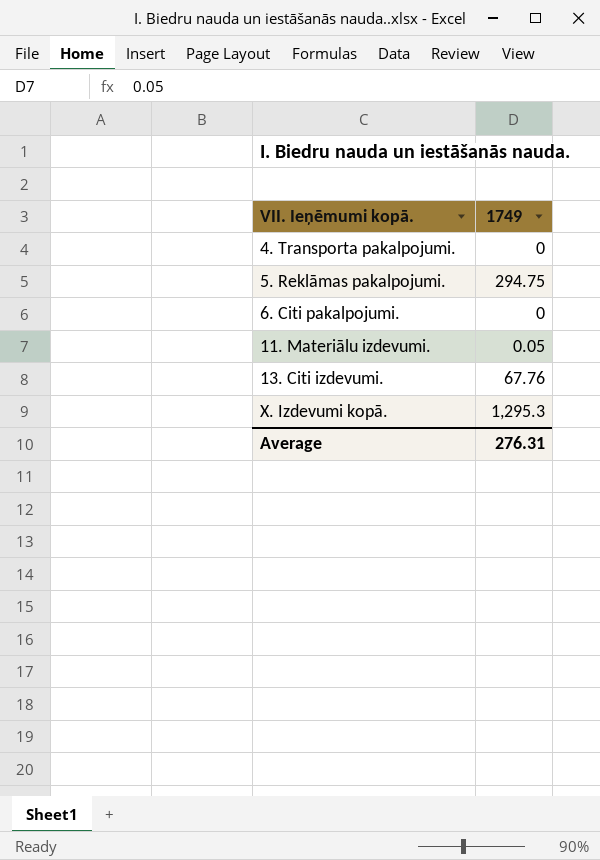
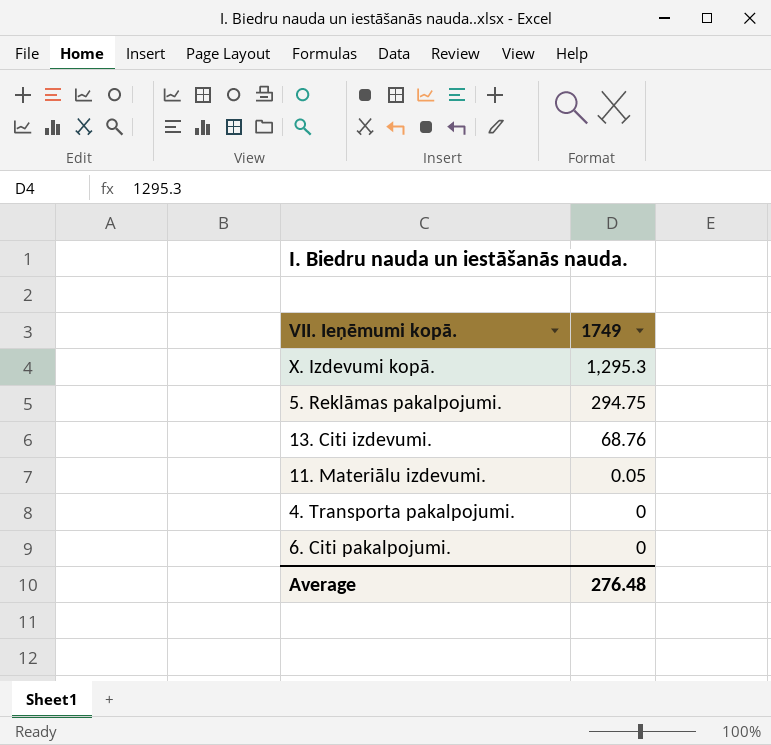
row order: VII. Ieņēmumi kopā. ascending -> 1749 descending
13. Citi izdevumi. | 1749: 67.76 -> 68.76
Average | 1749: 276.31 -> 276.48

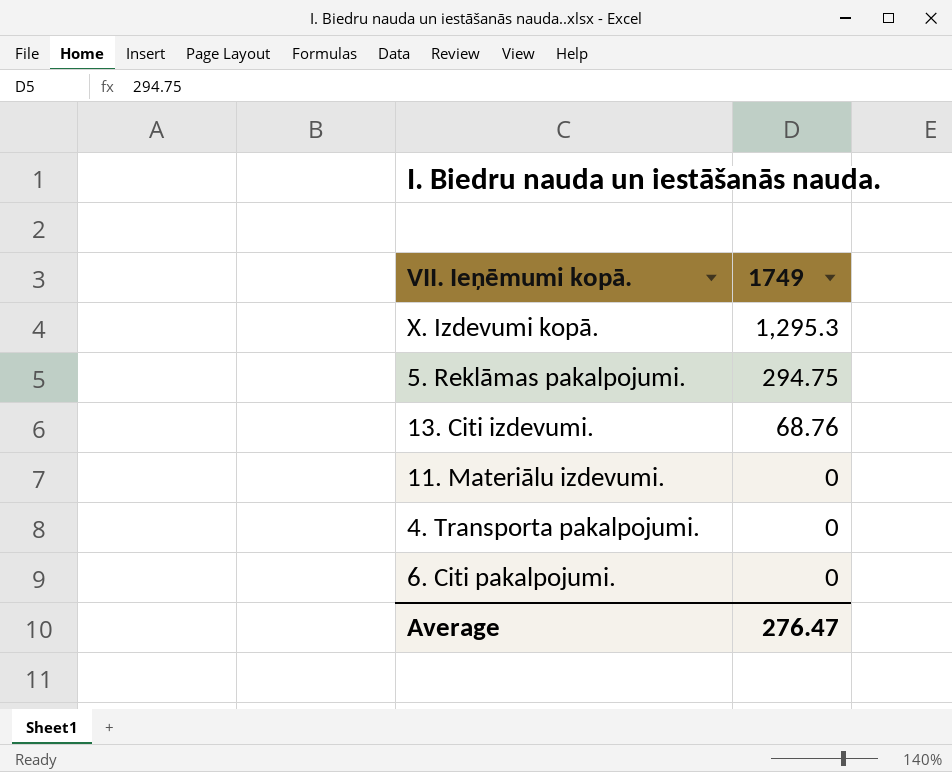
11. Materiālu izdevumi. | 1749: 0.05 -> 0
Average | 1749: 276.48 -> 276.47

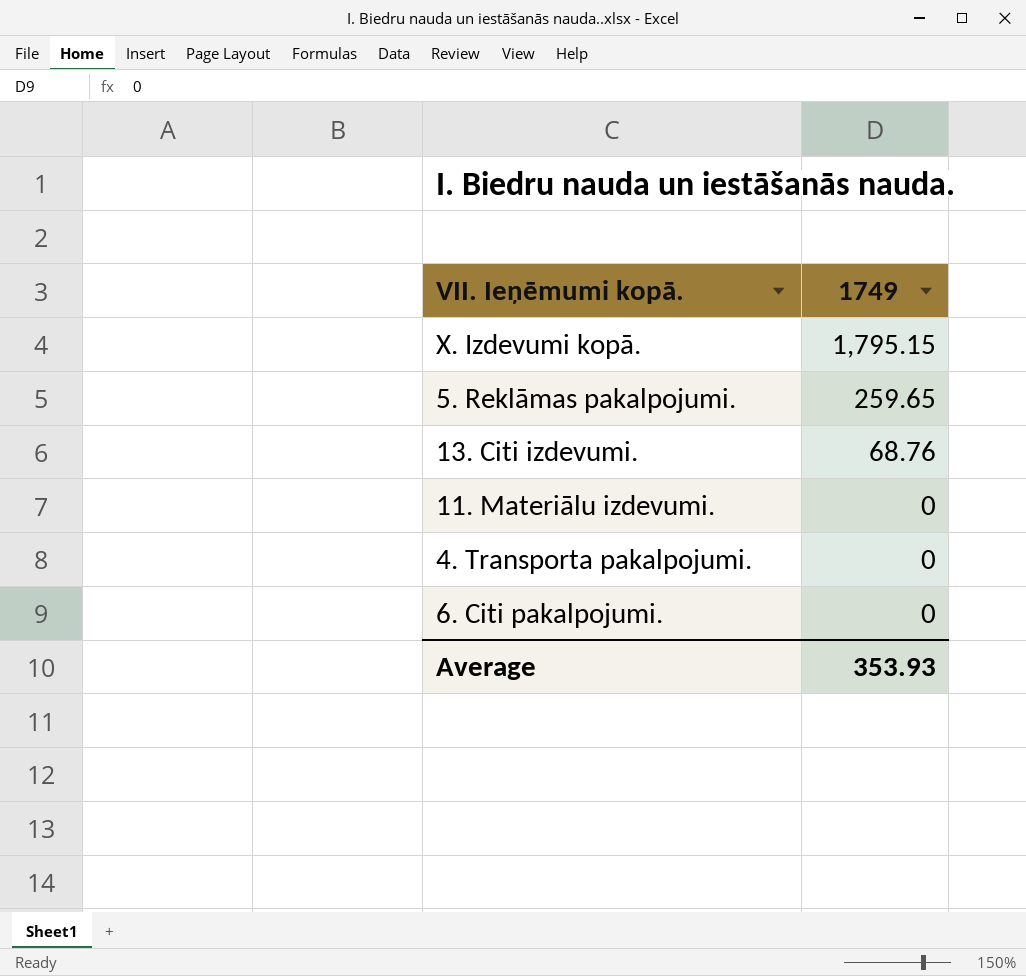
X. Izdevumi kopā. | 1749: 1,295.3 -> 1,795.15
5. Reklāmas pakalpojumi. | 1749: 294.75 -> 259.65
Average | 1749: 276.47 -> 353.93

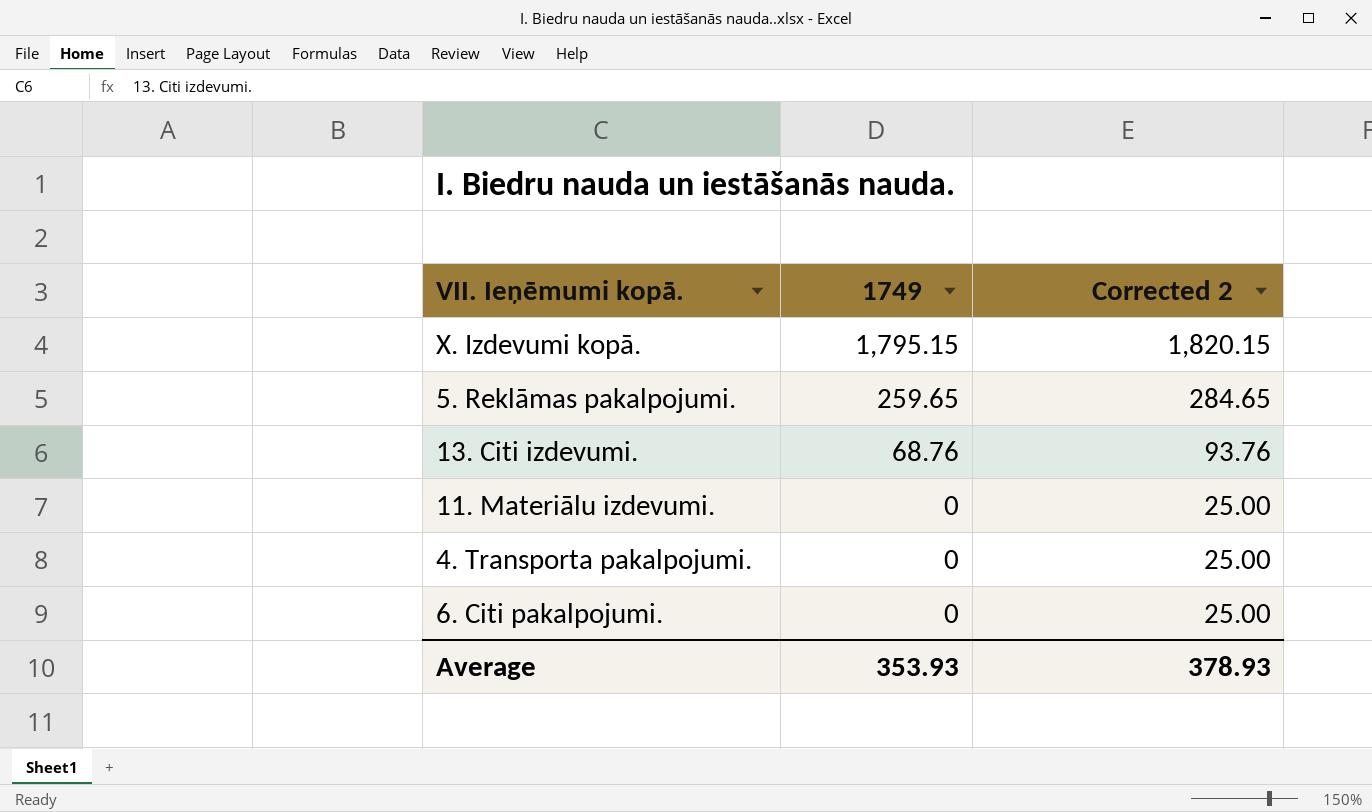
column Corrected 2 | formula: none -> [1749] + 25

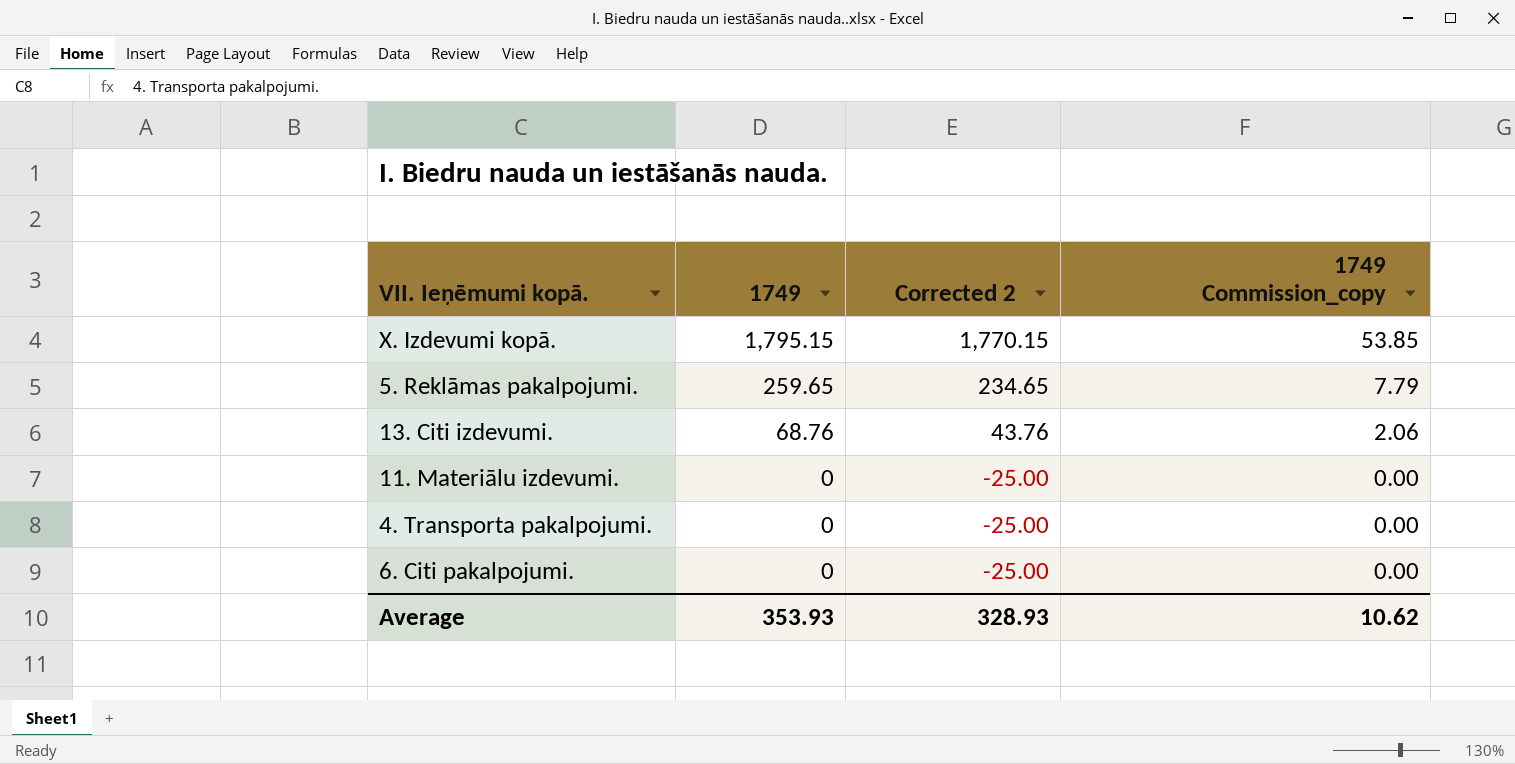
column Corrected 2 | formula: [1749] + 25 -> [1749] - 25
column 1749 Commission_copy | formula: none -> [1749] * 0.03
Average | Corrected 2: 378.93 -> 328.93

